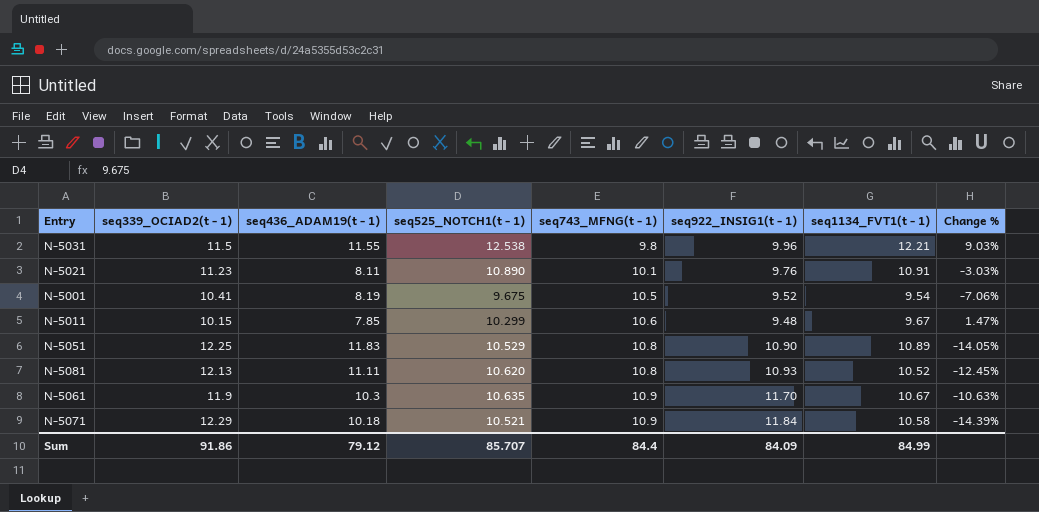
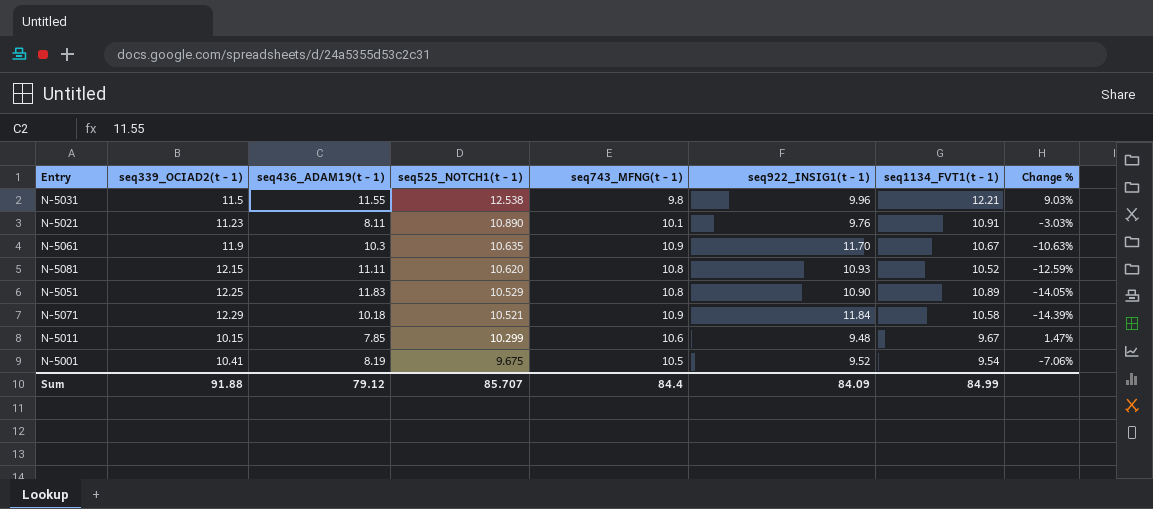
row order: seq743_MFNG(t - 1) ascending -> seq525_NOTCH1(t - 1) descending
N-5081 | seq339_OCIAD2(t - 1): 12.13 -> 12.15
N-5081 | Change %: -12.45% -> -12.59%
Sum | seq339_OCIAD2(t - 1): 91.86 -> 91.88

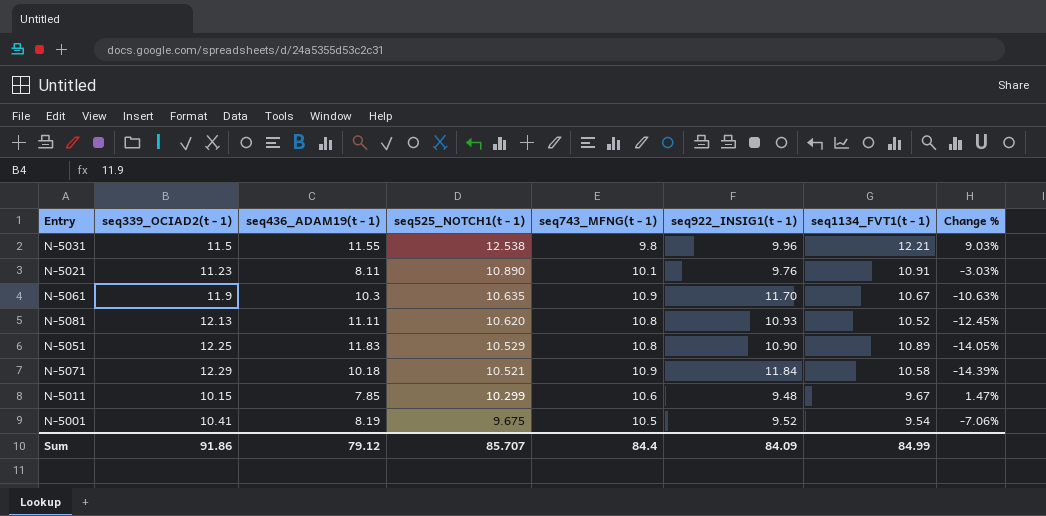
N-5081 | seq339_OCIAD2(t - 1): 12.15 -> 12.13
N-5081 | Change %: -12.59% -> -12.45%
Sum | seq339_OCIAD2(t - 1): 91.88 -> 91.86

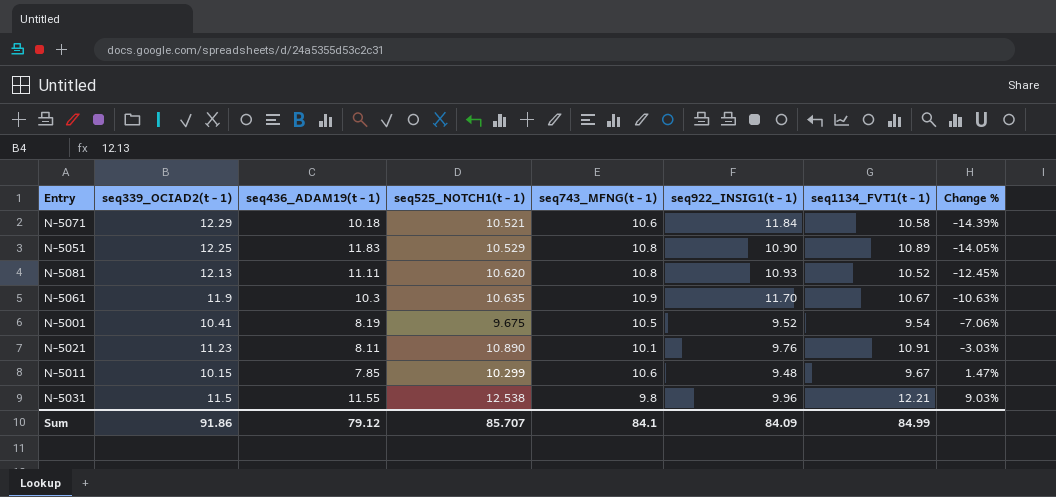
row order: seq525_NOTCH1(t - 1) descending -> Change % ascending
N-5071 | seq743_MFNG(t - 1): 10.9 -> 10.6
Sum | seq743_MFNG(t - 1): 84.4 -> 84.1

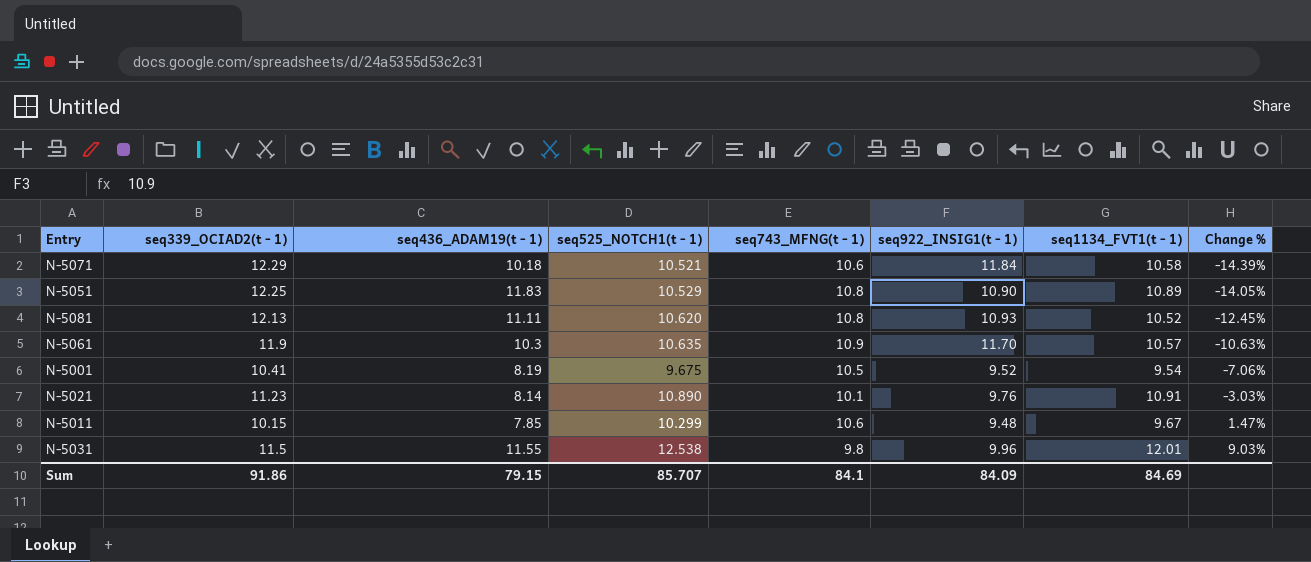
N-5061 | seq1134_FVT1(t - 1): 10.67 -> 10.57
N-5021 | seq436_ADAM19(t - 1): 8.11 -> 8.14
N-5031 | seq1134_FVT1(t - 1): 12.21 -> 12.01
Sum | seq436_ADAM19(t - 1): 79.12 -> 79.15
Sum | seq1134_FVT1(t - 1): 84.99 -> 84.69

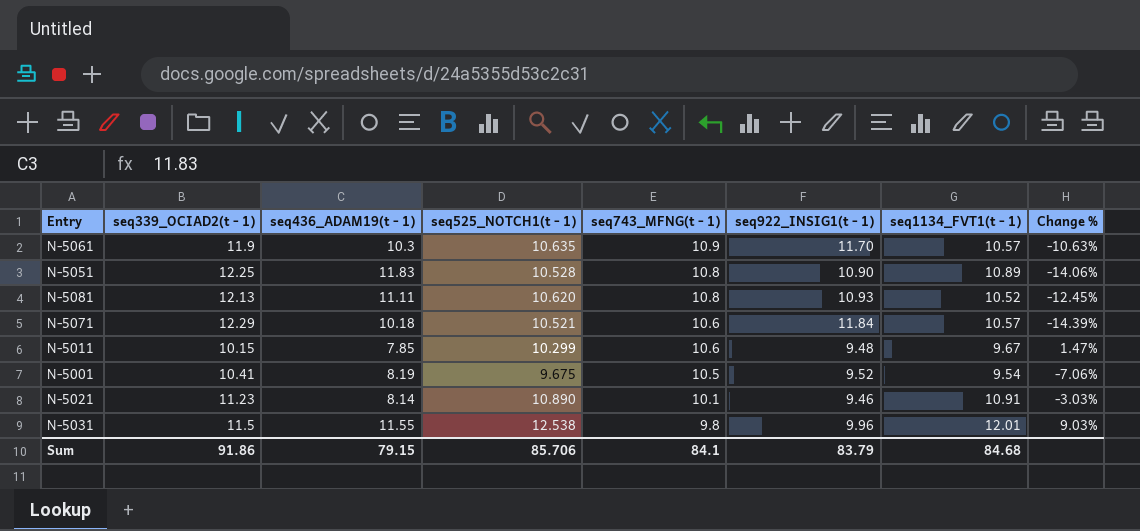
row order: Change % ascending -> seq743_MFNG(t - 1) descending
N-5051 | seq525_NOTCH1(t - 1): 10.529 -> 10.528
N-5051 | Change %: -14.05% -> -14.06%
N-5071 | seq1134_FVT1(t - 1): 10.58 -> 10.57
N-5021 | seq922_INSIG1(t - 1): 9.76 -> 9.46
Sum | seq525_NOTCH1(t - 1): 85.707 -> 85.706
Sum | seq922_INSIG1(t - 1): 84.09 -> 83.79
Sum | seq1134_FVT1(t - 1): 84.69 -> 84.68

